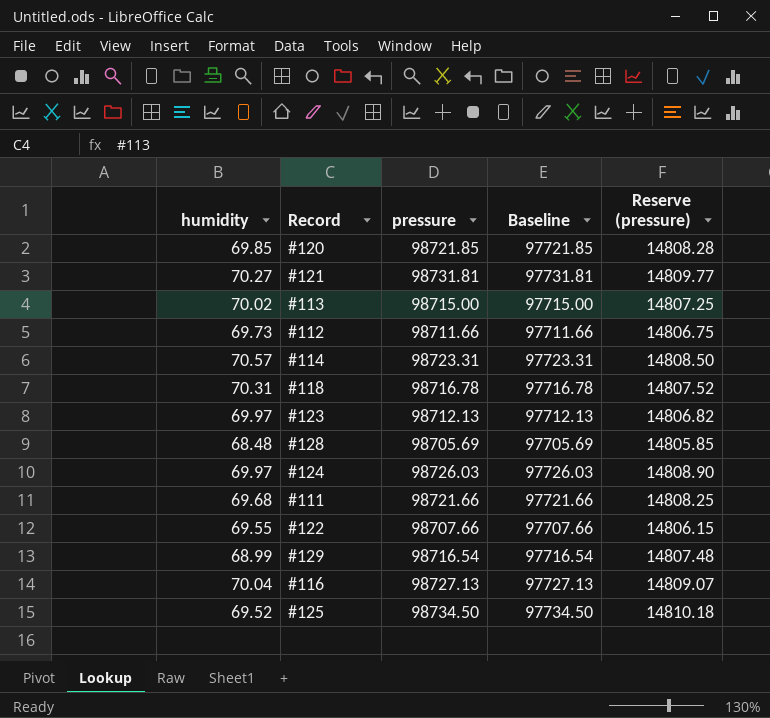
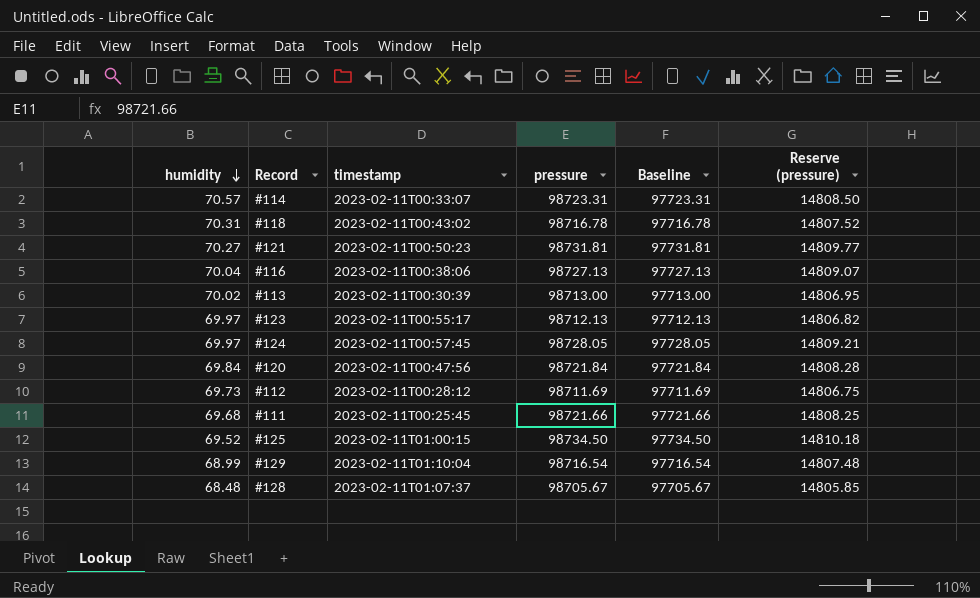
row order: none -> humidity descending
column timestamp | position: none -> 3
row #122: 69.55 | 98707.66 | 97707.66 | 14806.15 -> none
#113 | pressure: 98715.00 -> 98713.00
#113 | Baseline: 97715.00 -> 97713.00
#113 | Reserve (pressure): 14807.25 -> 14806.95
#124 | pressure: 98726.03 -> 98728.05
#124 | Baseline: 97726.03 -> 97728.05
#124 | Reserve (pressure): 14808.90 -> 14809.21
#120 | humidity: 69.85 -> 69.84
#120 | pressure: 98721.85 -> 98721.84
#120 | Baseline: 97721.85 -> 97721.84
#112 | pressure: 98711.66 -> 98711.69
#112 | Baseline: 97711.66 -> 97711.69
#128 | pressure: 98705.69 -> 98705.67
#128 | Baseline: 97705.69 -> 97705.67

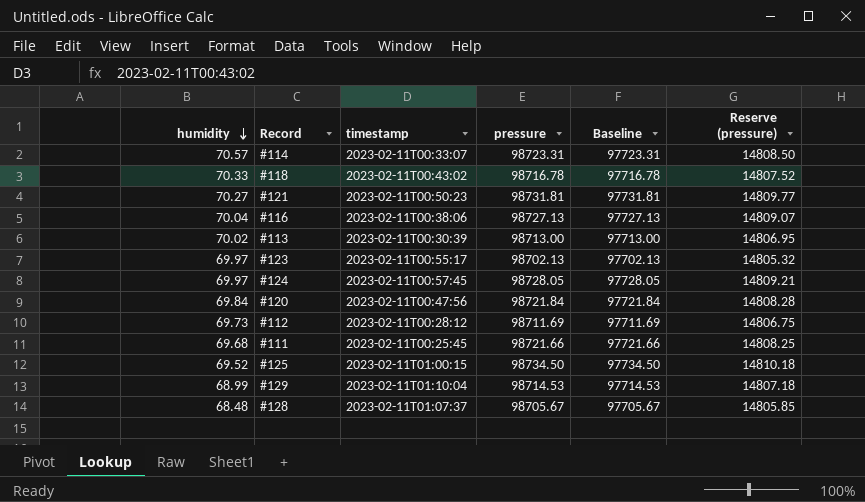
#118 | humidity: 70.31 -> 70.33
#123 | pressure: 98712.13 -> 98702.13
#123 | Baseline: 97712.13 -> 97702.13
#123 | Reserve (pressure): 14806.82 -> 14805.32
#129 | pressure: 98716.54 -> 98714.53
#129 | Baseline: 97716.54 -> 97714.53
#129 | Reserve (pressure): 14807.48 -> 14807.18

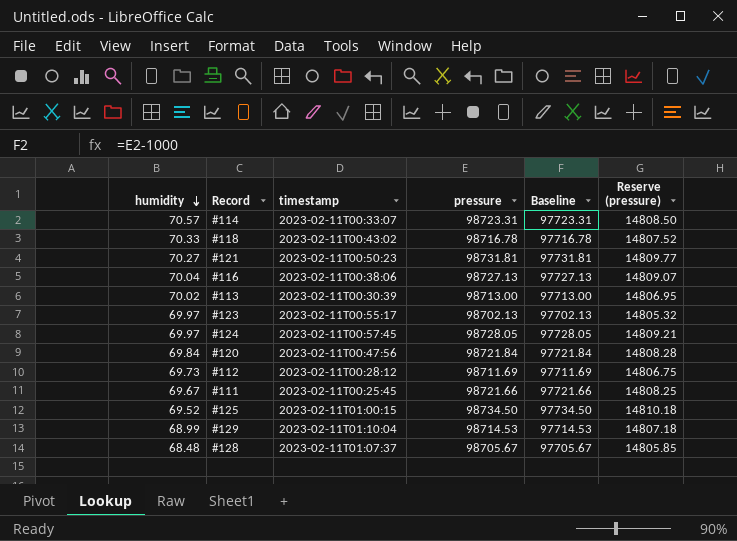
#111 | humidity: 69.68 -> 69.67

